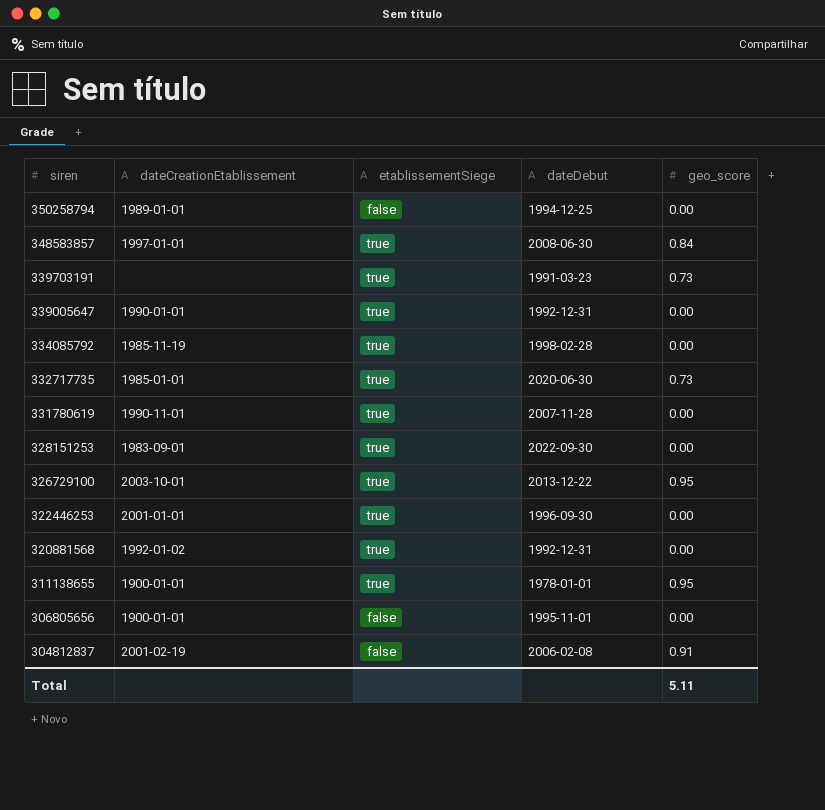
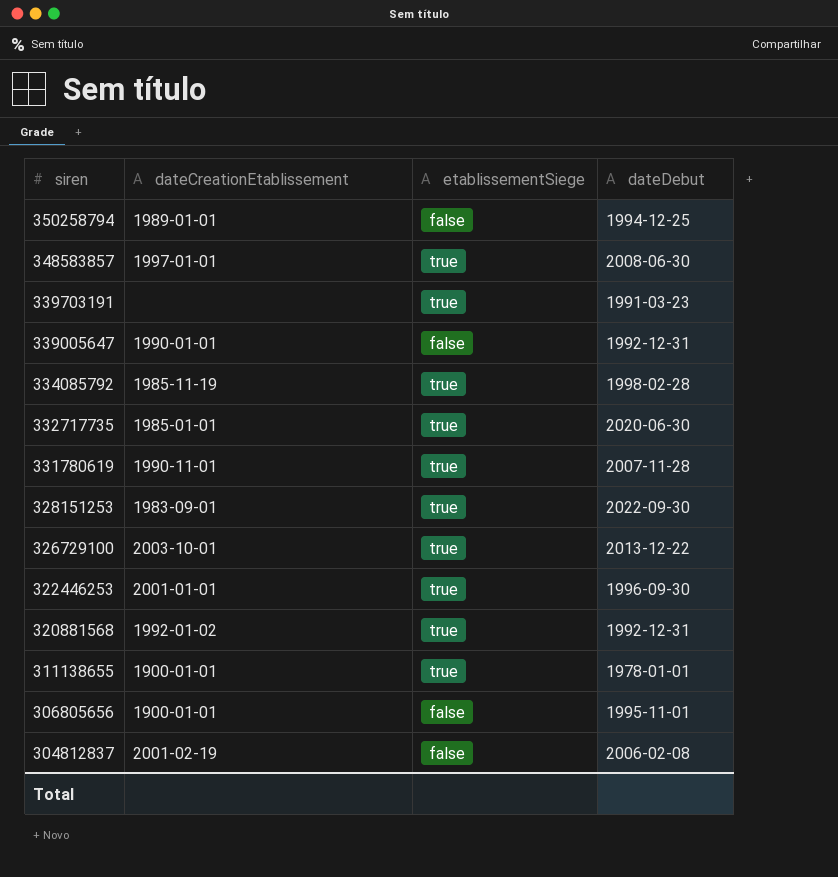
column geo_score | position: 5 -> none
339005647 | etablissementSiege: true -> false

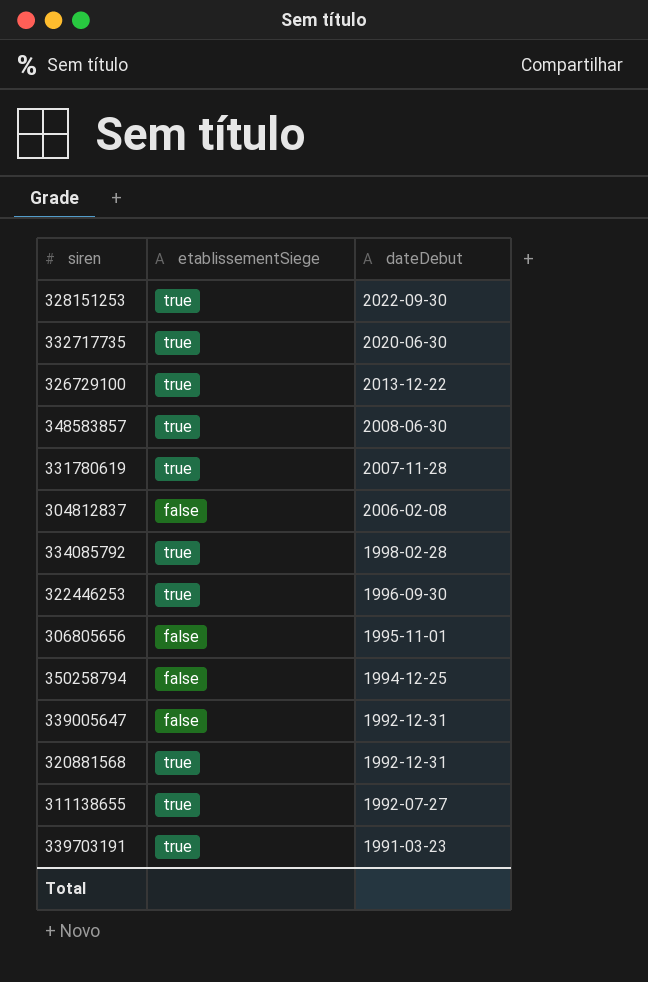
row order: siren descending -> dateDebut descending
column dateCreationEtablissement | position: 2 -> none
311138655 | dateDebut: 1978-01-01 -> 1992-07-27

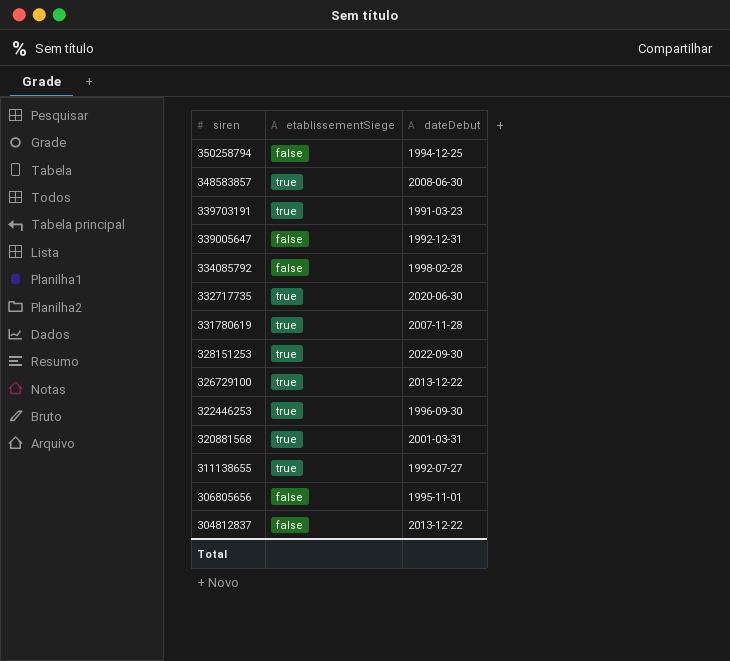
row order: dateDebut descending -> siren descending
334085792 | etablissementSiege: true -> false
320881568 | dateDebut: 1992-12-31 -> 2001-03-31
304812837 | dateDebut: 2006-02-08 -> 2013-12-22

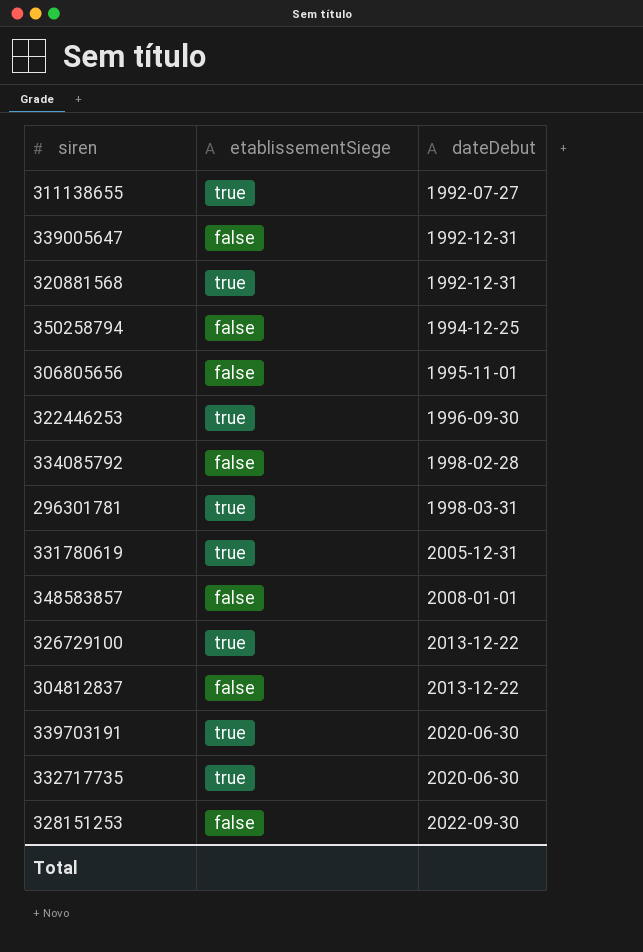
row order: siren descending -> dateDebut ascending
320881568 | dateDebut: 2001-03-31 -> 1992-12-31
row 296301781: none -> true | 1998-03-31
331780619 | dateDebut: 2007-11-28 -> 2005-12-31
348583857 | etablissementSiege: true -> false
348583857 | dateDebut: 2008-06-30 -> 2008-01-01
339703191 | dateDebut: 1991-03-23 -> 2020-06-30
328151253 | etablissementSiege: true -> false

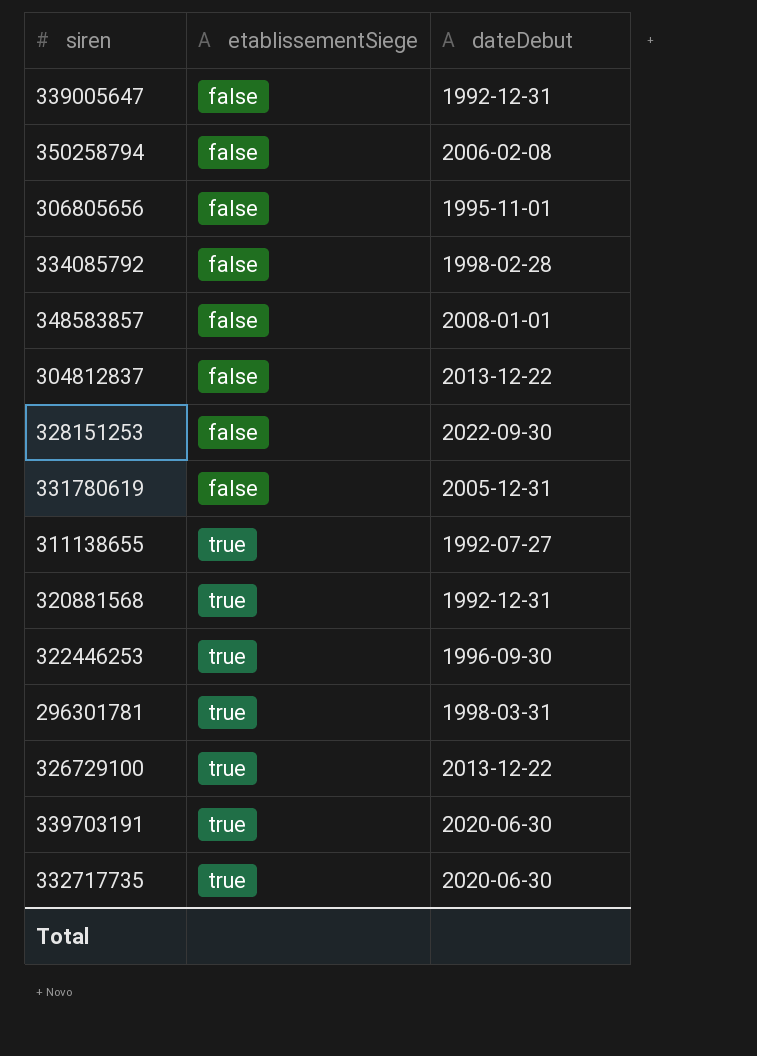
row order: dateDebut ascending -> etablissementSiege ascending
350258794 | dateDebut: 1994-12-25 -> 2006-02-08
331780619 | etablissementSiege: true -> false

